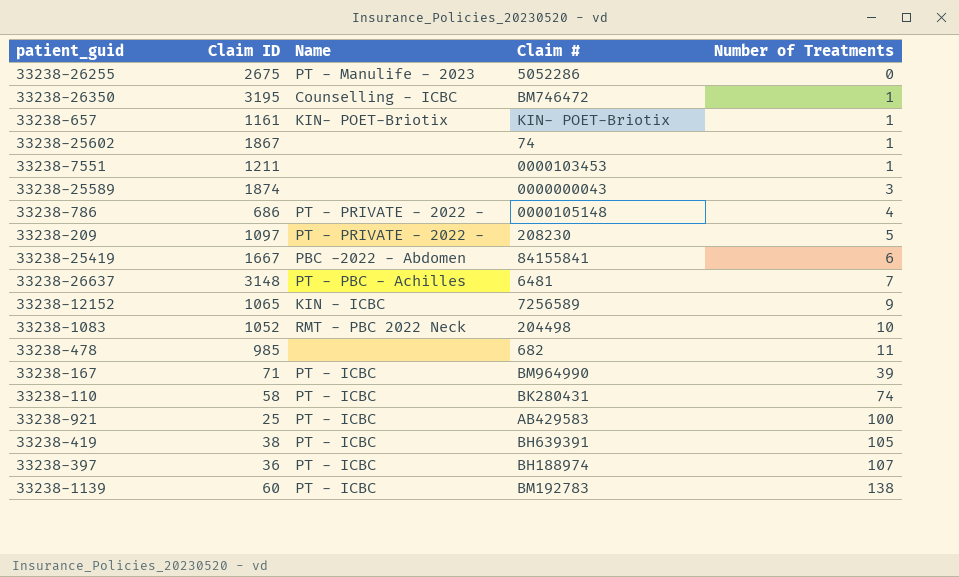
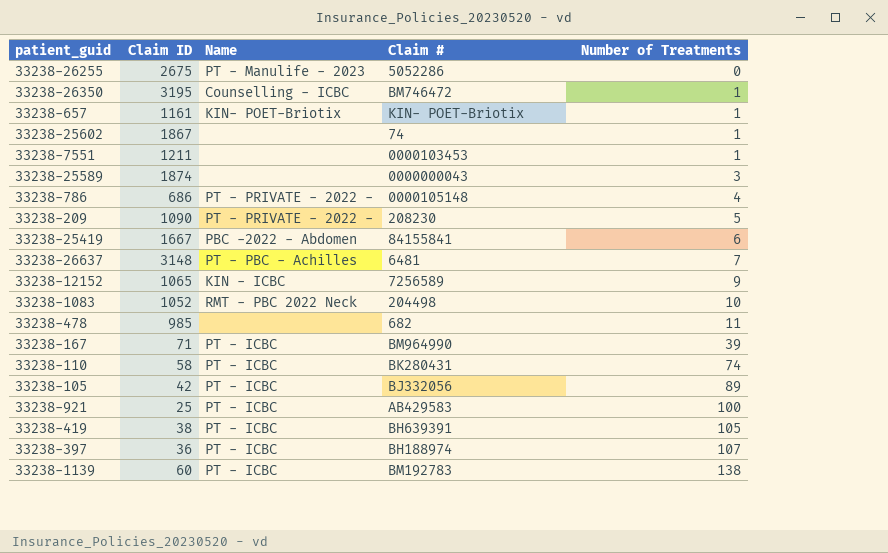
33238-209 | Claim ID: 1097 -> 1090
row 33238-105: none -> 42 | PT - ICBC | BJ332056 | 89

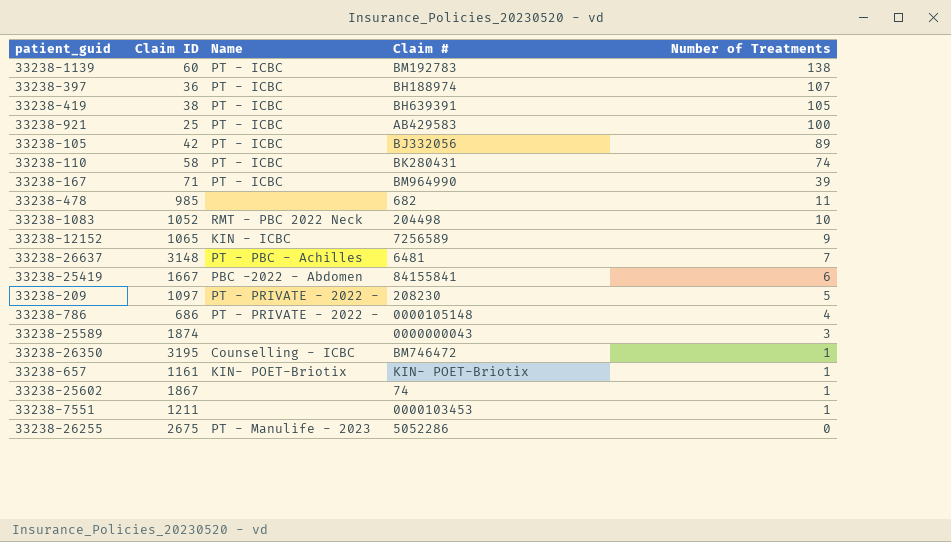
row order: Number of Treatments ascending -> Number of Treatments descending
33238-209 | Claim ID: 1090 -> 1097

